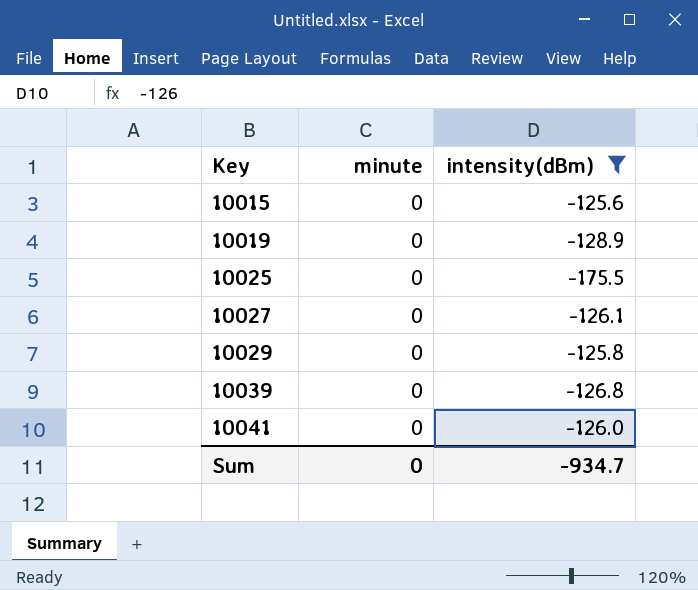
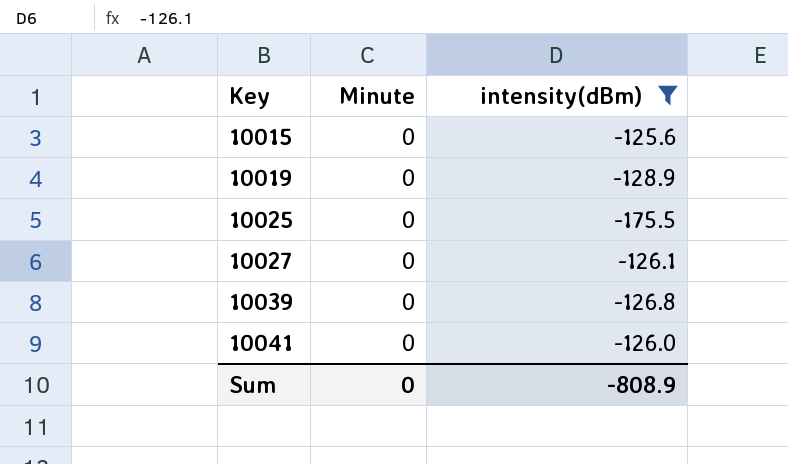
column name: minute -> Minute
row 10029: 0 | -125.8 -> none
Sum | intensity(dBm): -934.7 -> -808.9

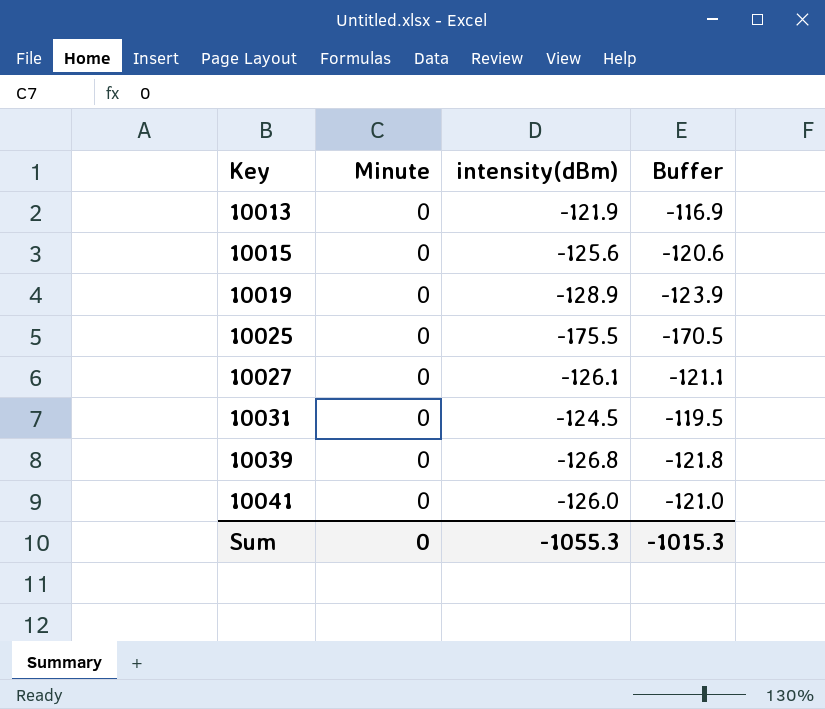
filter: intensity(dBm) <= -125.6 -> none
column Buffer | formula: none -> [intensity(dBm)] + 5
Sum | intensity(dBm): -808.9 -> -1055.3

